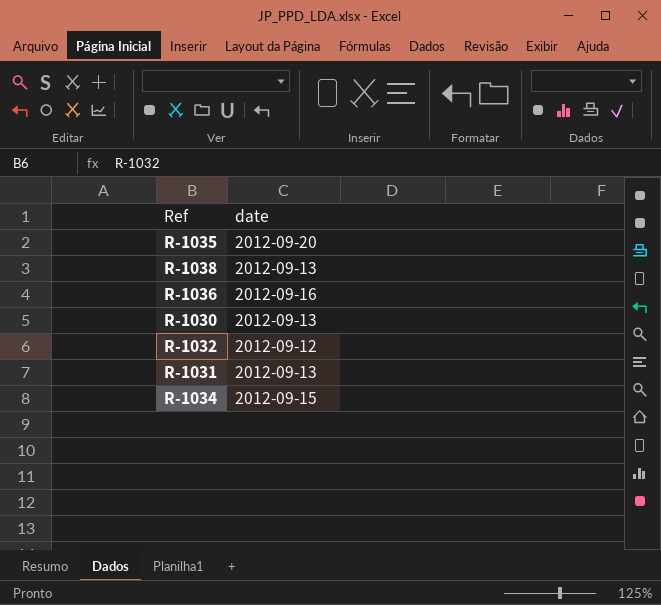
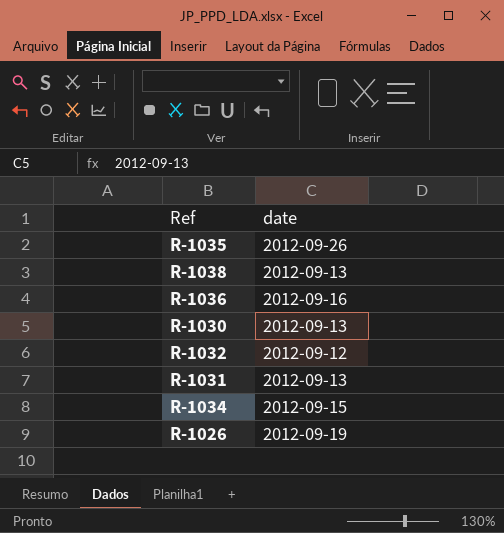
R-1035 | date: 2012-09-20 -> 2012-09-26
row R-1026: none -> 2012-09-19

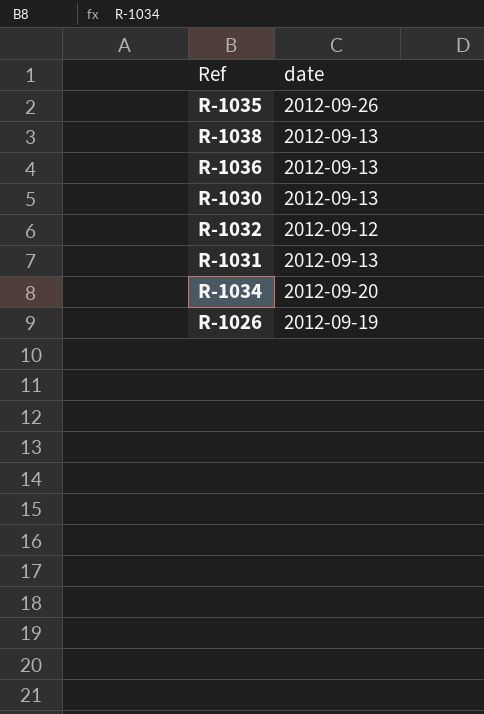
R-1036 | date: 2012-09-16 -> 2012-09-13
R-1034 | date: 2012-09-15 -> 2012-09-20

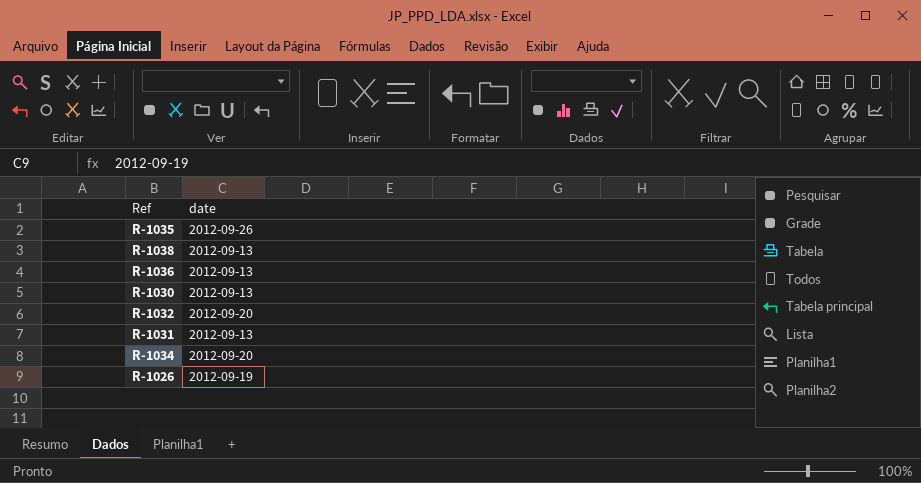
R-1032 | date: 2012-09-12 -> 2012-09-20

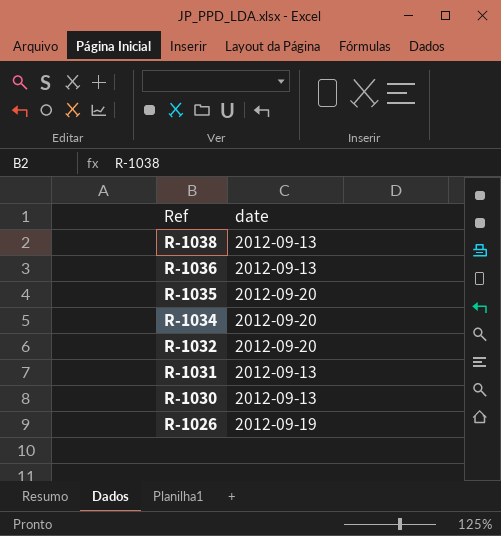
row order: none -> Ref descending
R-1035 | date: 2012-09-26 -> 2012-09-20

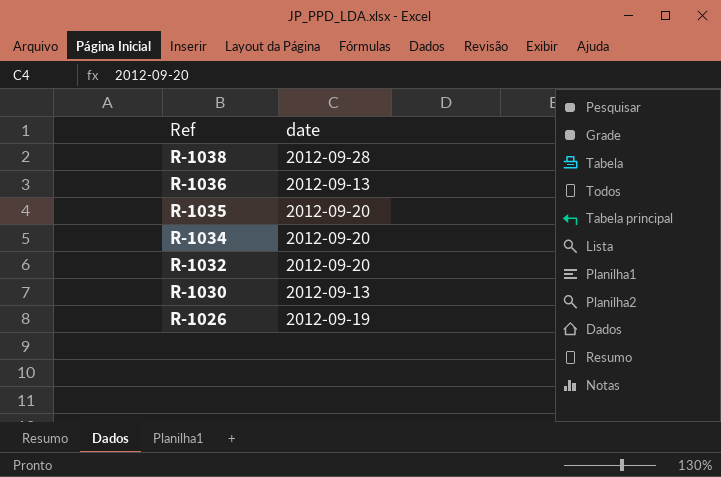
row R-1031: 2012-09-13 -> none
R-1038 | date: 2012-09-13 -> 2012-09-28

